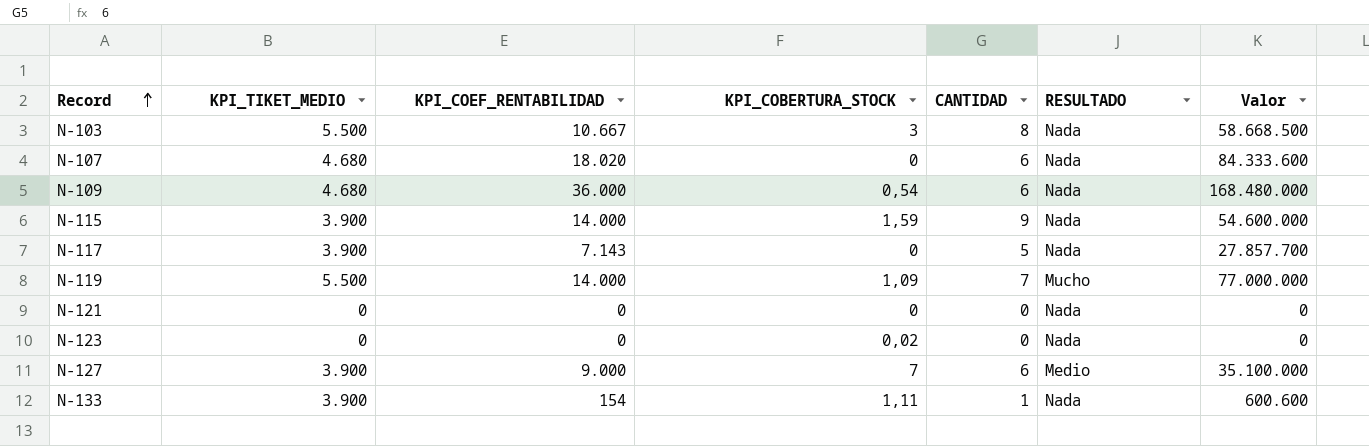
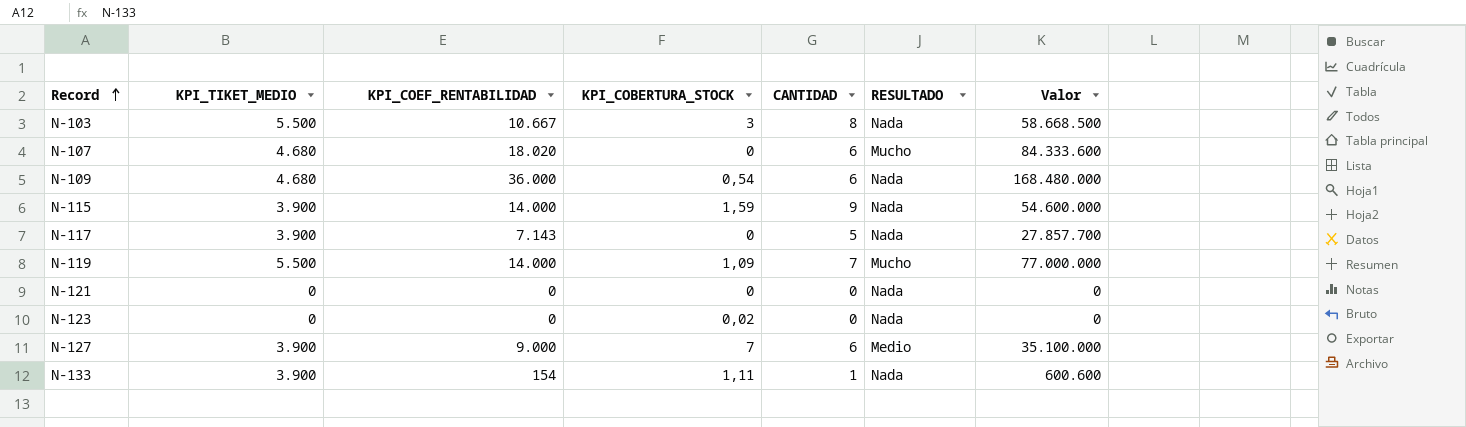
N-107 | RESULTADO: Nada -> Mucho

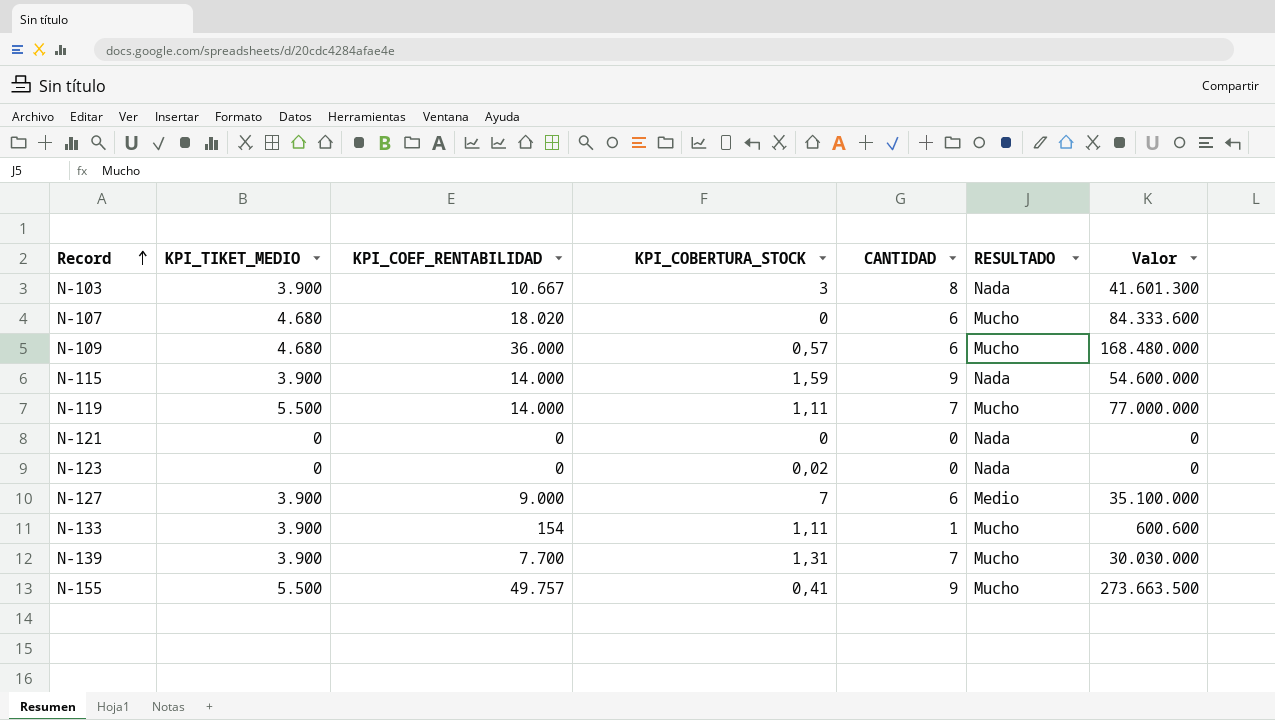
row N-117: 3.900 | 7.143 | 0 | 5 | Nada | 27.857.700 -> none
N-103 | KPI_TIKET_MEDIO: 5.500 -> 3.900
N-103 | Valor: 58.668.500 -> 41.601.300
N-109 | KPI_COBERTURA_STOCK: 0,54 -> 0,57
N-109 | RESULTADO: Nada -> Mucho
N-119 | KPI_COBERTURA_STOCK: 1,09 -> 1,11
N-133 | RESULTADO: Nada -> Mucho
row N-139: none -> 3.900 | 7.700 | 1,31 | 7 | Mucho | 30.030.000
row N-155: none -> 5.500 | 49.757 | 0,41 | 9 | Mucho | 273.663.500

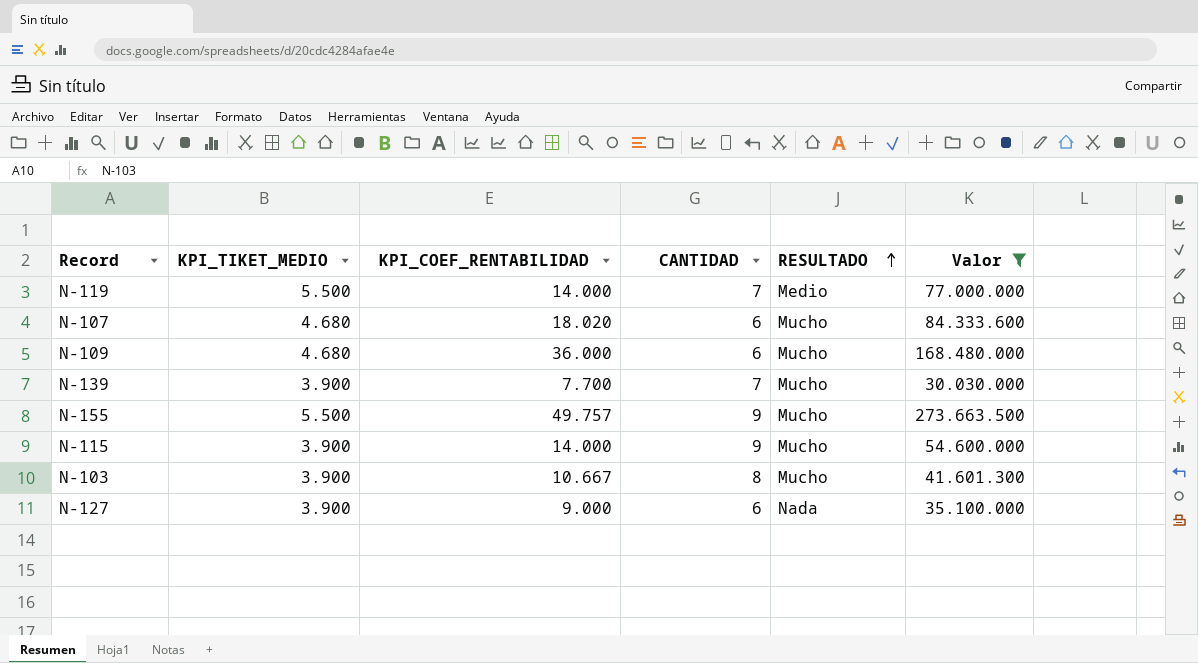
filter: none -> Valor >= 30.030.000
row order: Record ascending -> RESULTADO ascending
column KPI_COBERTURA_STOCK | position: 4 -> none
N-119 | RESULTADO: Mucho -> Medio
N-115 | RESULTADO: Nada -> Mucho
N-103 | RESULTADO: Nada -> Mucho
N-127 | RESULTADO: Medio -> Nada

